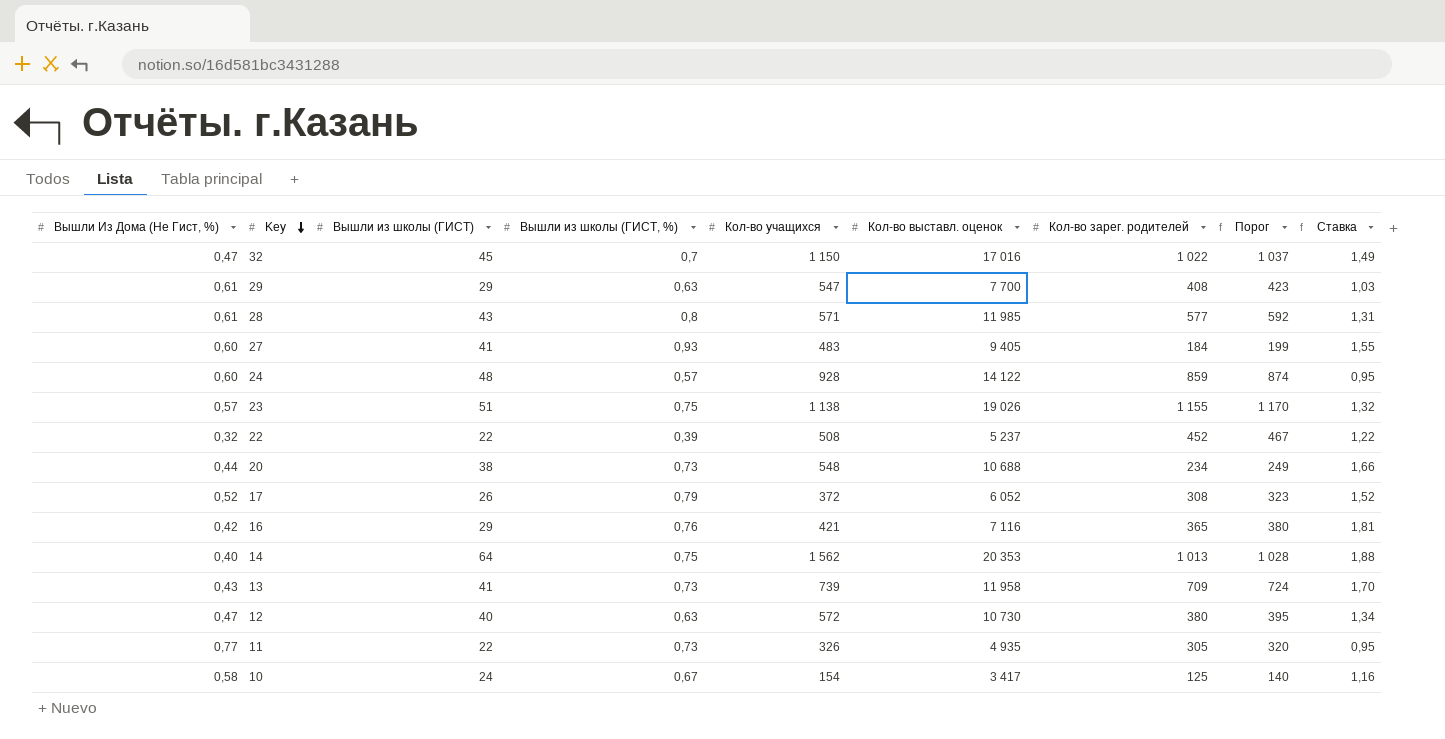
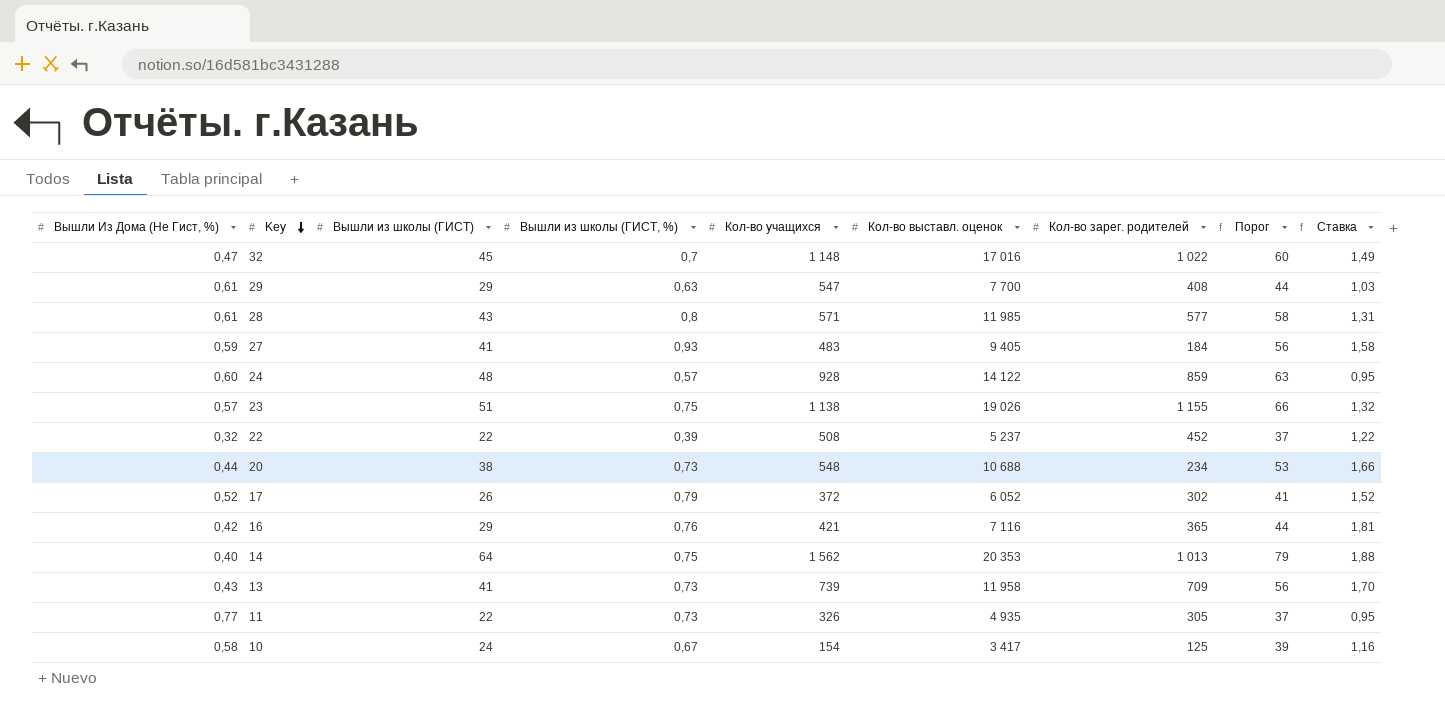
column Порог | formula: [Кол-во зарег. родителей] + 15 -> [Вышли из школы (ГИСТ)] + 15
row 12: 0,47 | 40 | 0,63 | 572 | 10 730 | 380 | 395 | 1,34 -> none
32 | Кол-во учащихся: 1 150 -> 1 148
27 | Вышли Из Дома (Не Гист, %): 0,60 -> 0,59
27 | Ставка: 1,55 -> 1,58
17 | Кол-во зарег. родителей: 308 -> 302

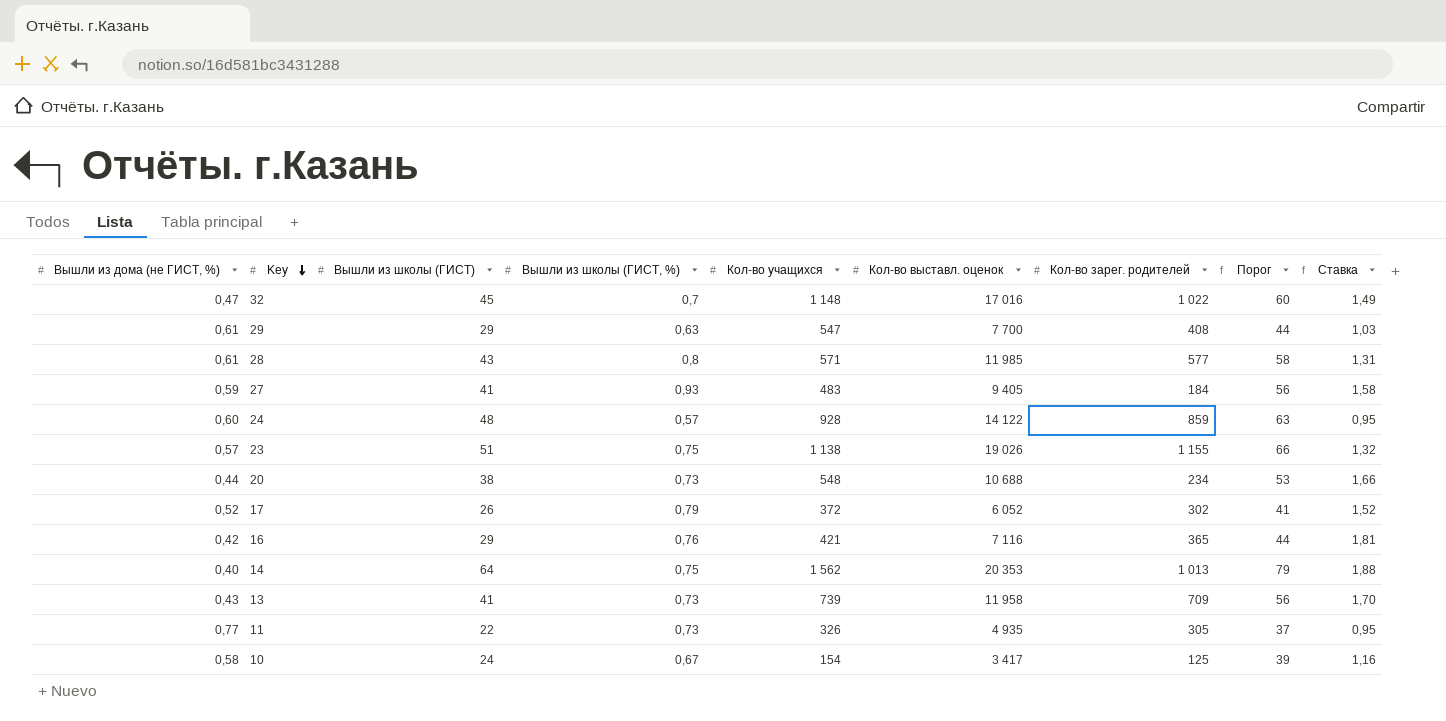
column name: Вышли Из Дома (Не Гист, %) -> Вышли из дома (не ГИСТ, %)
row 22: 0,32 | 22 | 0,39 | 508 | 5 237 | 452 | 37 | 1,22 -> none

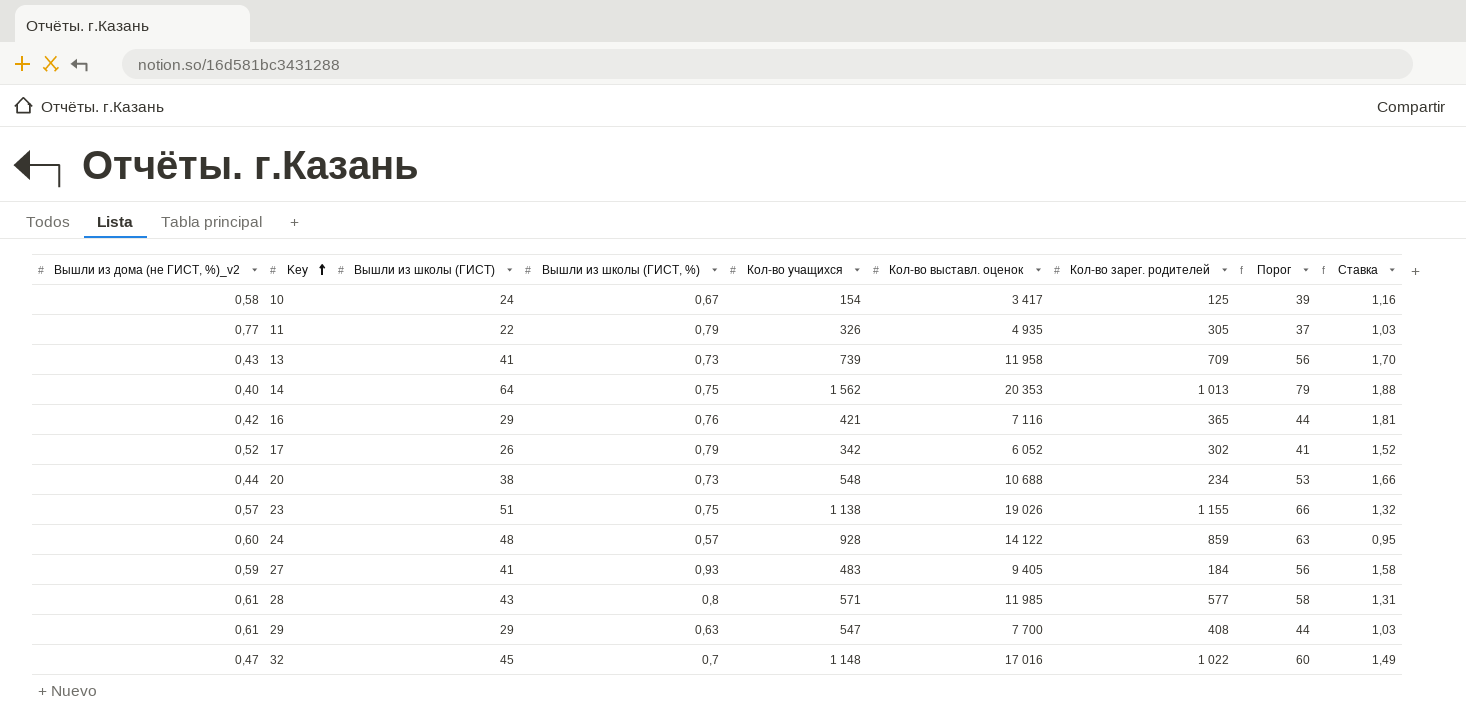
row order: Key descending -> Key ascending
column name: Вышли из дома (не ГИСТ, %) -> Вышли из дома (не ГИСТ, %)_v2
11 | Вышли из школы (ГИСТ, %): 0,73 -> 0,79
11 | Ставка: 0,95 -> 1,03
17 | Кол-во учащихся: 372 -> 342

